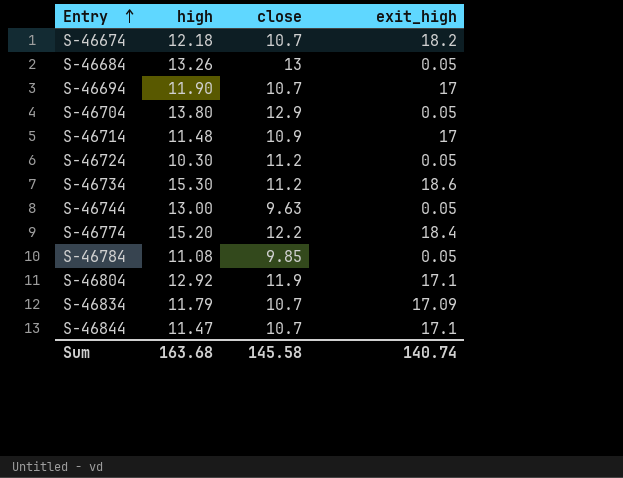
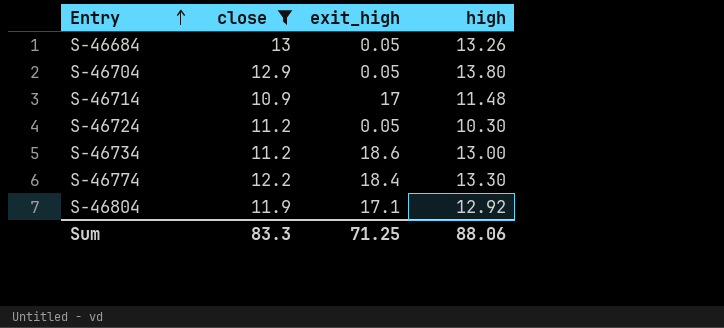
filter: none -> close >= 10.9
column high | position: 2 -> 4
S-46734 | high: 15.30 -> 13.00
S-46774 | high: 15.20 -> 13.30
Sum | close: 145.58 -> 83.3
Sum | exit_high: 140.74 -> 71.25
Sum | high: 163.68 -> 88.06

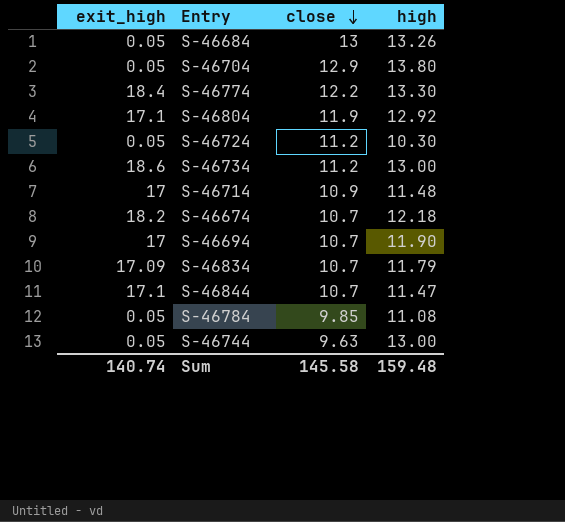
filter: close >= 10.9 -> none
row order: Entry ascending -> close descending
column exit_high | position: 3 -> 1
Sum | exit_high: 71.25 -> 140.74
Sum | close: 83.3 -> 145.58
Sum | high: 88.06 -> 159.48

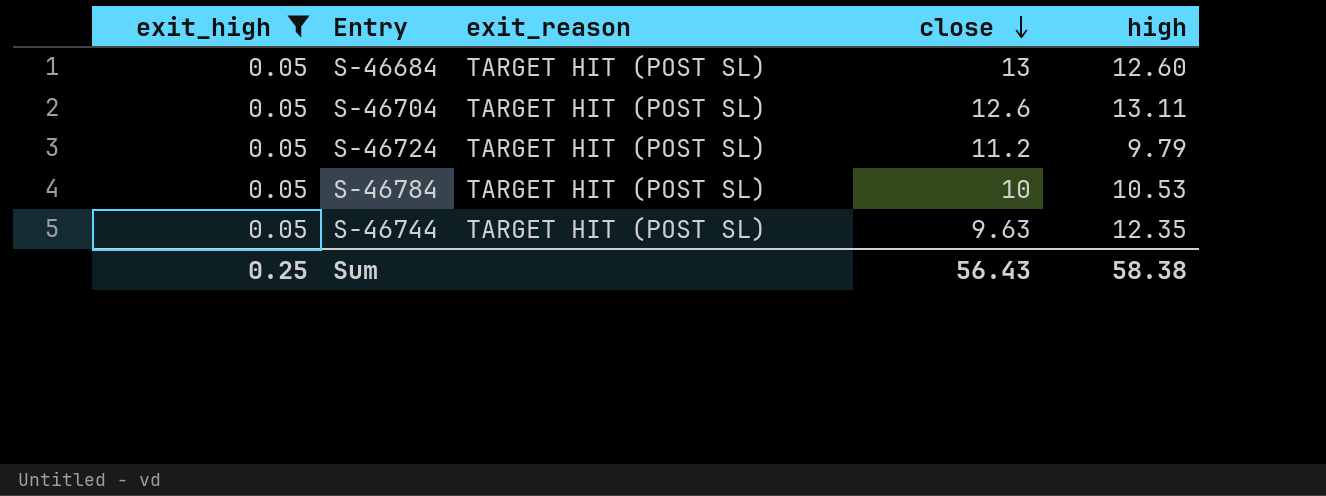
filter: none -> exit_high = 0.05
column exit_reason | position: none -> 3
S-46684 | high: 13.26 -> 12.60
S-46704 | close: 12.9 -> 12.6
S-46704 | high: 13.80 -> 13.11
S-46724 | high: 10.30 -> 9.79
S-46784 | close: 9.85 -> 10
S-46784 | high: 11.08 -> 10.53
S-46744 | high: 13.00 -> 12.35
Sum | exit_high: 140.74 -> 0.25
Sum | close: 145.58 -> 56.43
Sum | high: 159.48 -> 58.38

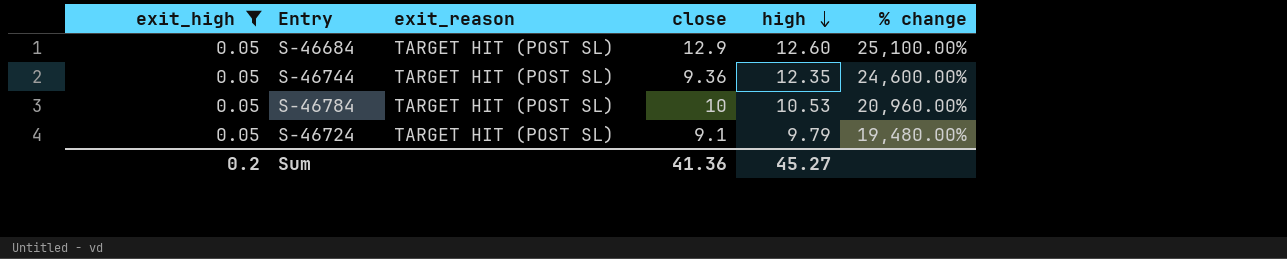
row order: close descending -> high descending
column % change | formula: none -> ([high] - [exit_high]) / [exit_high]
row S-46704: 0.05 | TARGET HIT (POST SL) | 12.6 | 13.11 -> none
S-46684 | close: 13 -> 12.9
S-46744 | close: 9.63 -> 9.36
S-46724 | close: 11.2 -> 9.1
Sum | exit_high: 0.25 -> 0.2
Sum | close: 56.43 -> 41.36
Sum | high: 58.38 -> 45.27

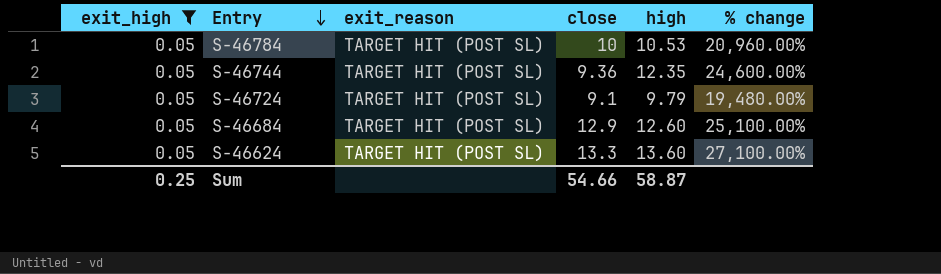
row order: high descending -> Entry descending
row S-46624: none -> 0.05 | TARGET HIT (POST SL) | 13.3 | 13.60 | 27,100.00%
Sum | exit_high: 0.2 -> 0.25
Sum | close: 41.36 -> 54.66
Sum | high: 45.27 -> 58.87

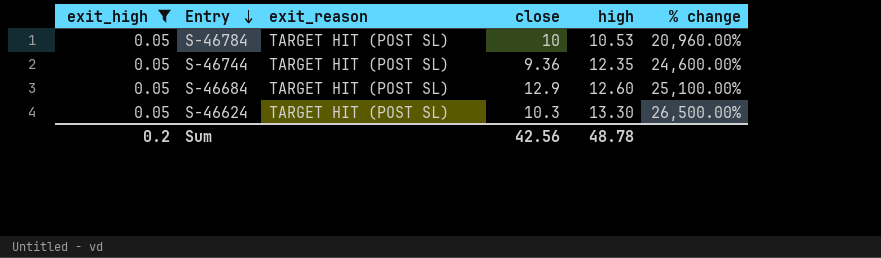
row S-46724: 0.05 | TARGET HIT (POST SL) | 9.1 | 9.79 | 19,480.00% -> none
S-46624 | close: 13.3 -> 10.3
S-46624 | high: 13.60 -> 13.30
S-46624 | % change: 27,100.00% -> 26,500.00%
Sum | exit_high: 0.25 -> 0.2
Sum | close: 54.66 -> 42.56
Sum | high: 58.87 -> 48.78

